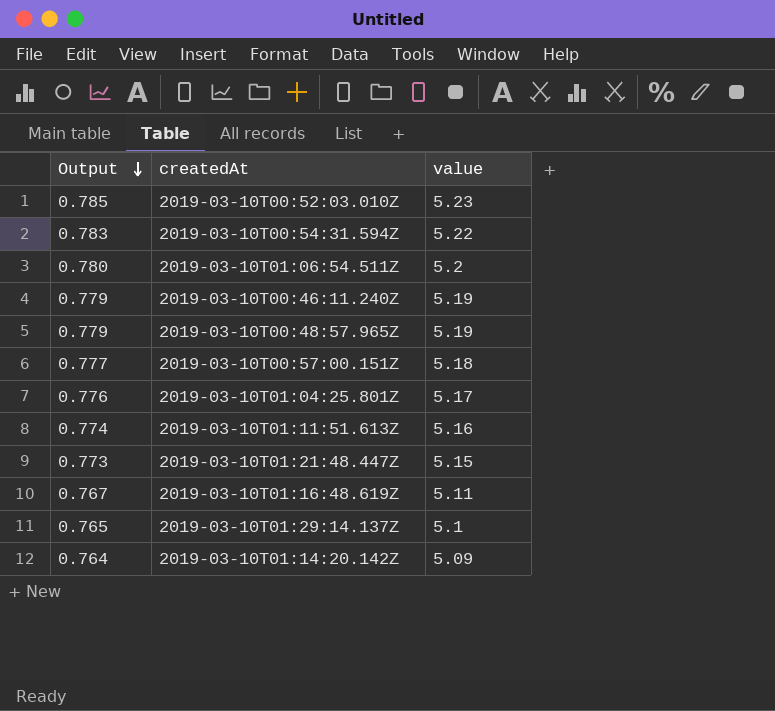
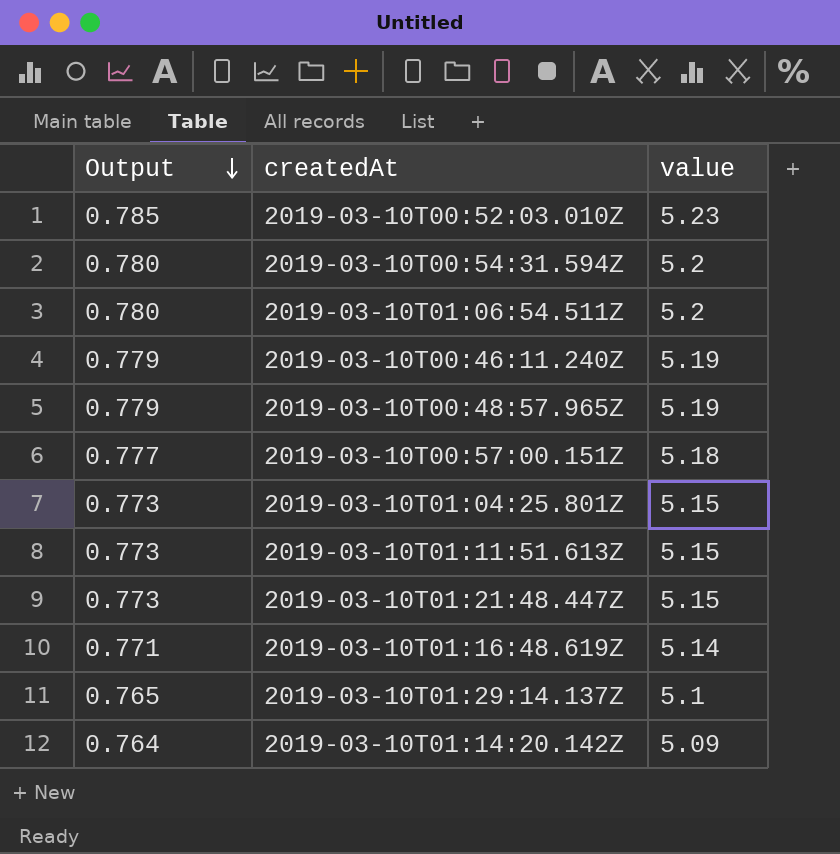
2019-03-10T00:54:31.594Z | Output: 0.783 -> 0.780
2019-03-10T00:54:31.594Z | value: 5.22 -> 5.2
2019-03-10T01:04:25.801Z | Output: 0.776 -> 0.773
2019-03-10T01:04:25.801Z | value: 5.17 -> 5.15
2019-03-10T01:11:51.613Z | Output: 0.774 -> 0.773
2019-03-10T01:11:51.613Z | value: 5.16 -> 5.15
2019-03-10T01:16:48.619Z | Output: 0.767 -> 0.771
2019-03-10T01:16:48.619Z | value: 5.11 -> 5.14

